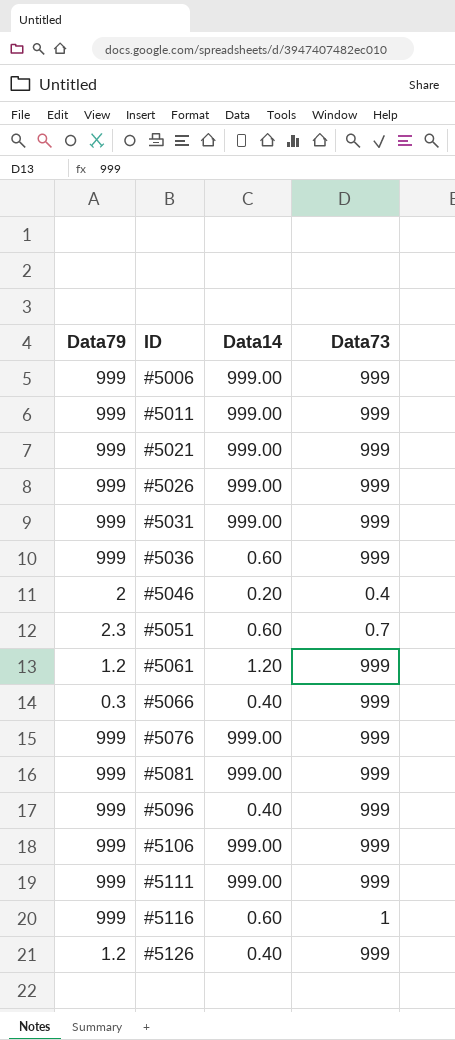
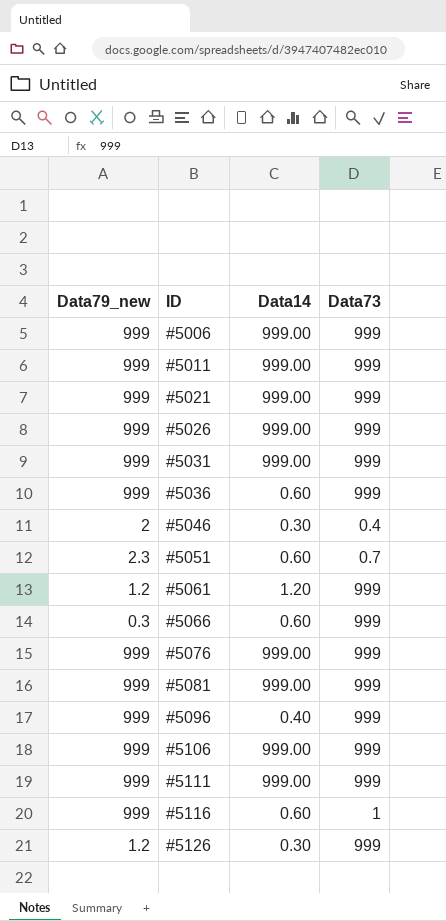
column name: Data79 -> Data79_new
#5046 | Data14: 0.20 -> 0.30
#5066 | Data14: 0.40 -> 0.60
#5126 | Data14: 0.40 -> 0.30

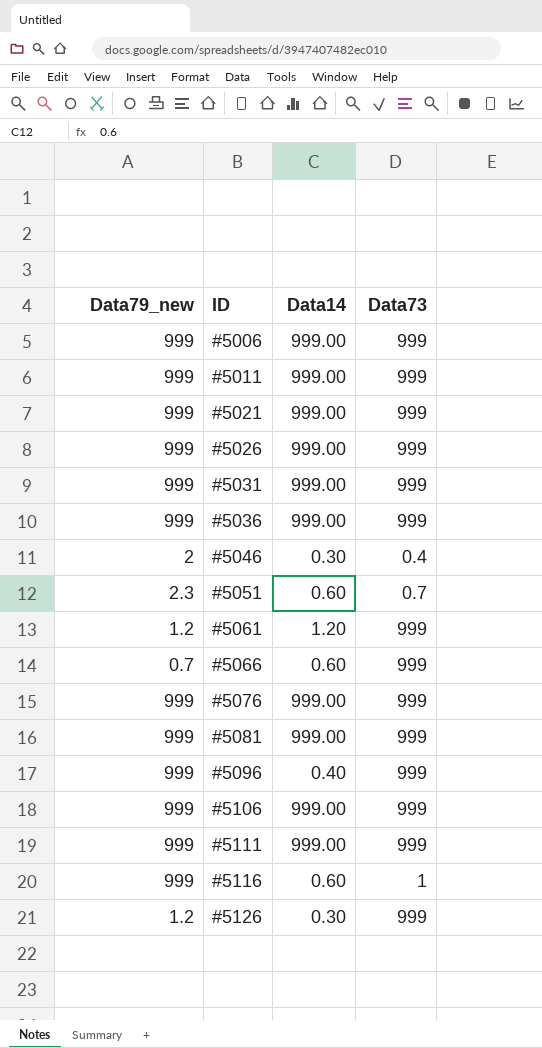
#5036 | Data14: 0.60 -> 999.00
#5066 | Data79_new: 0.3 -> 0.7

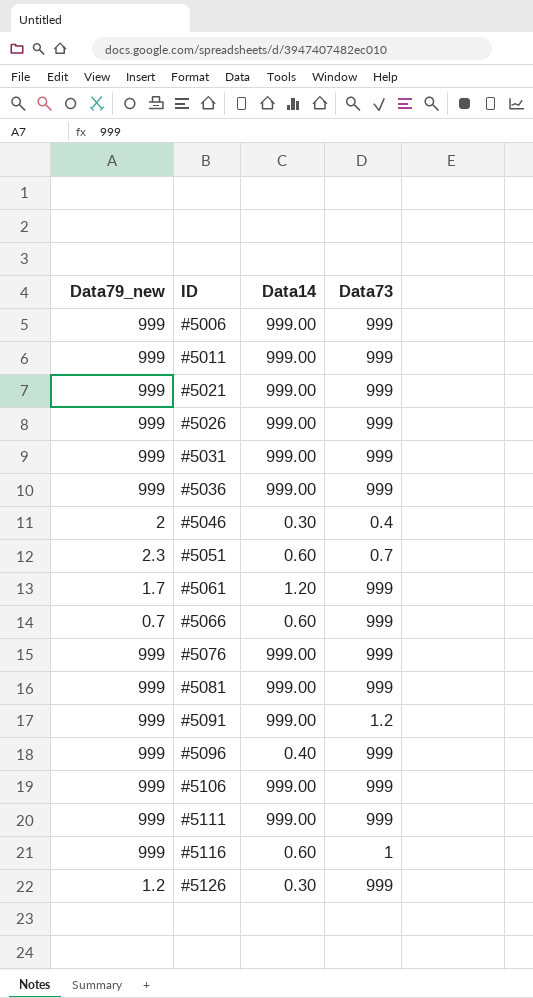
#5061 | Data79_new: 1.2 -> 1.7
row #5091: none -> 999 | 999.00 | 1.2

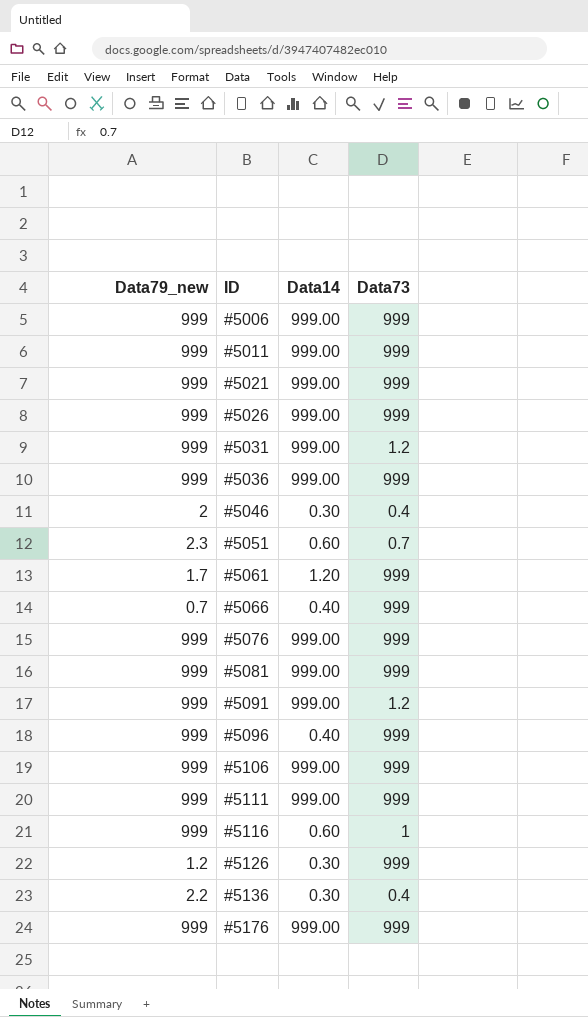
#5031 | Data73: 999 -> 1.2
#5066 | Data14: 0.60 -> 0.40
row #5136: none -> 2.2 | 0.30 | 0.4
row #5176: none -> 999 | 999.00 | 999

